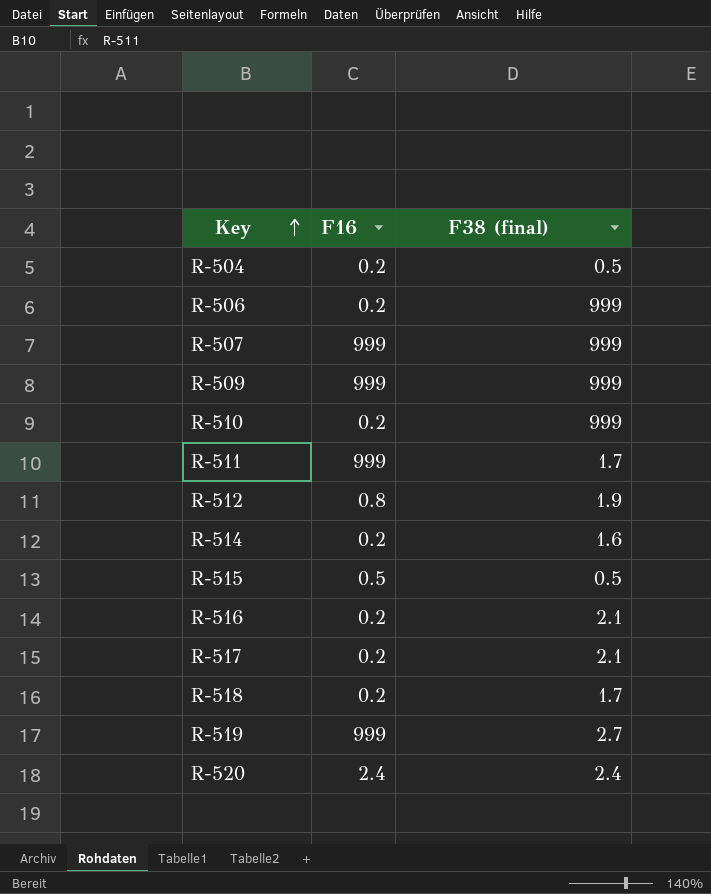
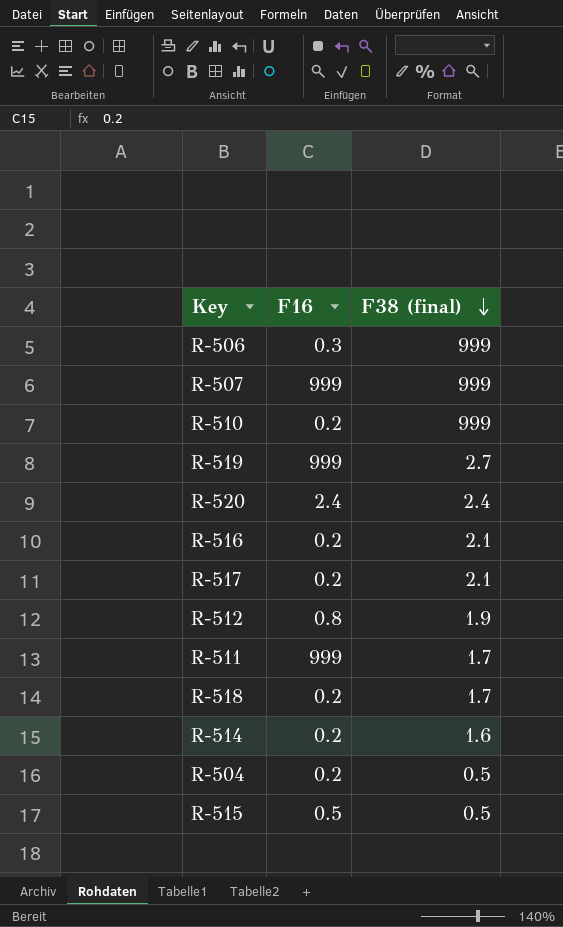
row order: Key ascending -> F38 (final) descending
row R-509: 999 | 999 -> none
R-506 | F16: 0.2 -> 0.3

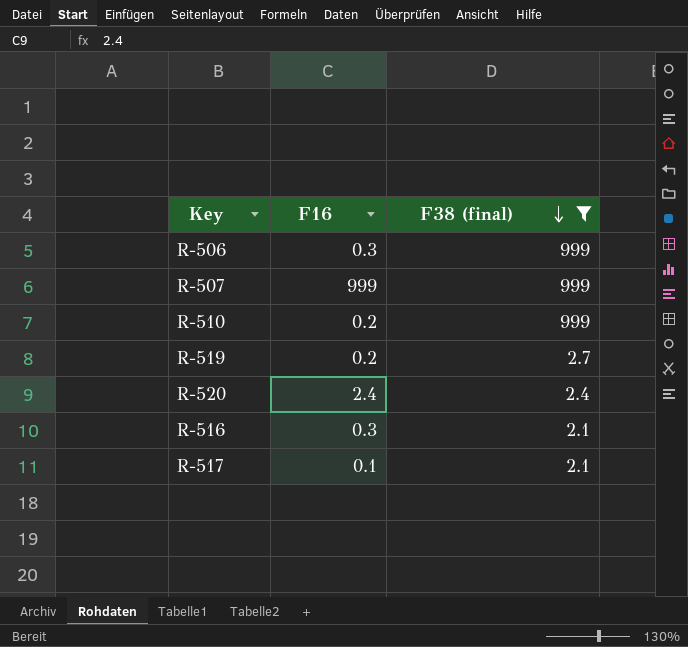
filter: none -> F38 (final) >= 2.1
R-519 | F16: 999 -> 0.2
R-516 | F16: 0.2 -> 0.3
R-517 | F16: 0.2 -> 0.1

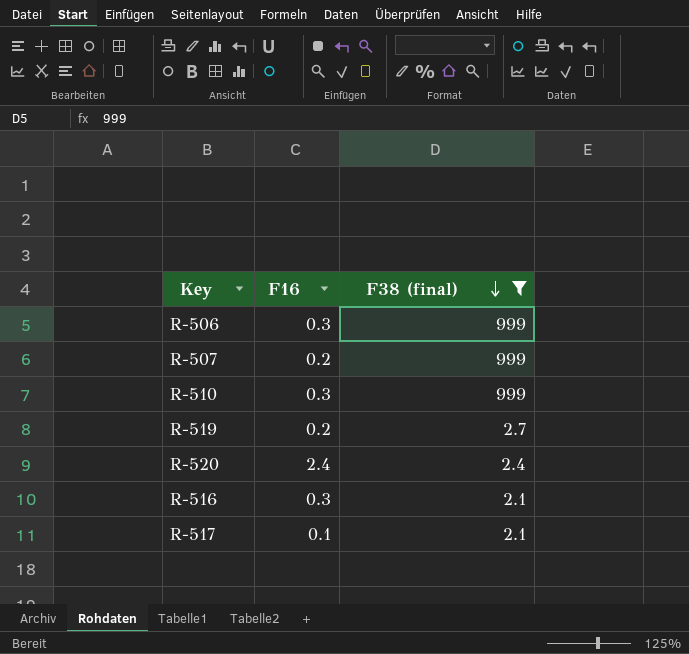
R-507 | F16: 999 -> 0.2
R-510 | F16: 0.2 -> 0.3

